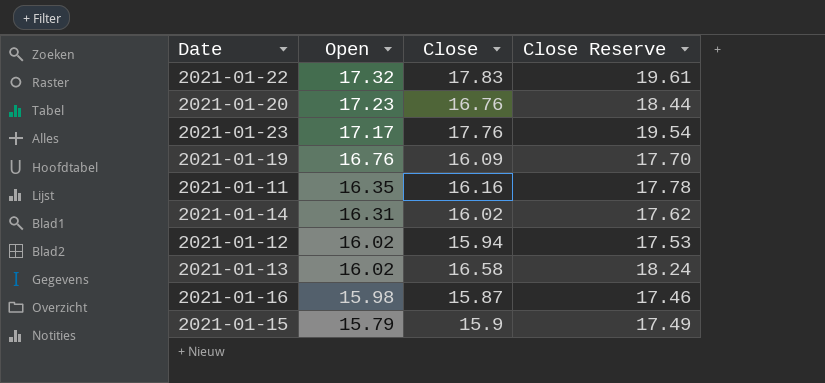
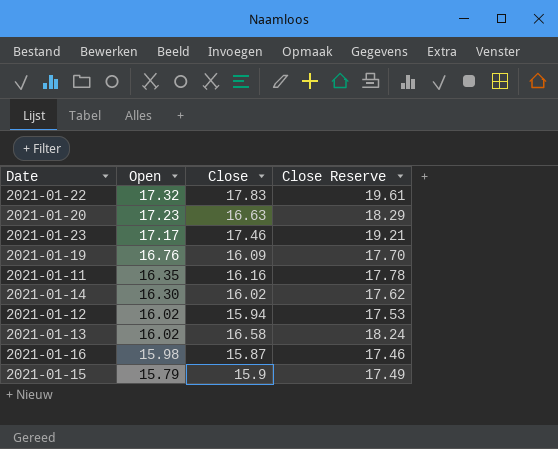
2021-01-20 | Close: 16.76 -> 16.63
2021-01-20 | Close Reserve: 18.44 -> 18.29
2021-01-23 | Close: 17.76 -> 17.46
2021-01-23 | Close Reserve: 19.54 -> 19.21
2021-01-14 | Open: 16.31 -> 16.30

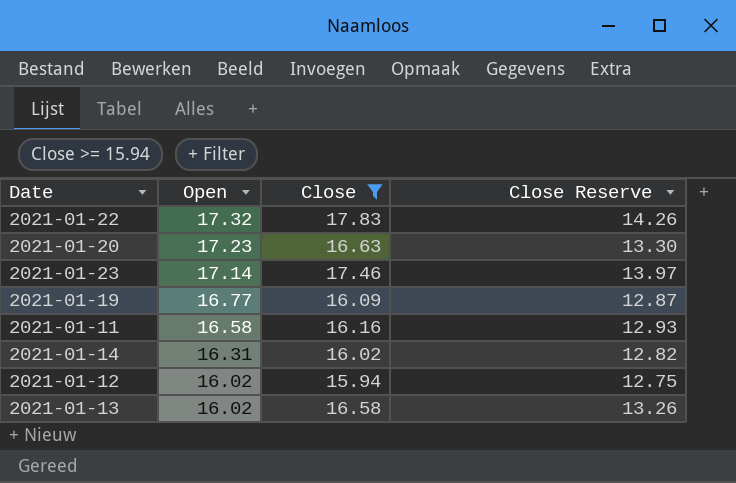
filter: none -> Close >= 15.94
column Close Reserve | formula: [Close] * 1.1 -> [Close] * 0.8
2021-01-23 | Open: 17.17 -> 17.14
2021-01-19 | Open: 16.76 -> 16.77
2021-01-11 | Open: 16.35 -> 16.58
2021-01-14 | Open: 16.30 -> 16.31

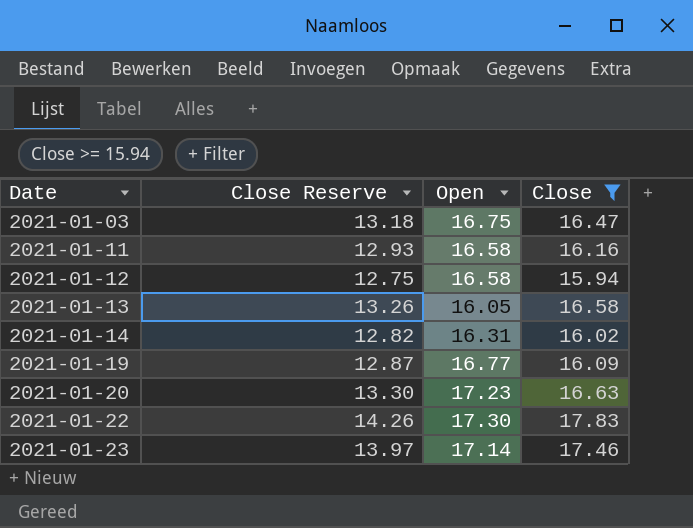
row order: Open descending -> Date ascending
column Close Reserve | position: 4 -> 2
row 2021-01-03: none -> 13.18 | 16.75 | 16.47
2021-01-12 | Open: 16.02 -> 16.58
2021-01-13 | Open: 16.02 -> 16.05
2021-01-22 | Open: 17.32 -> 17.30

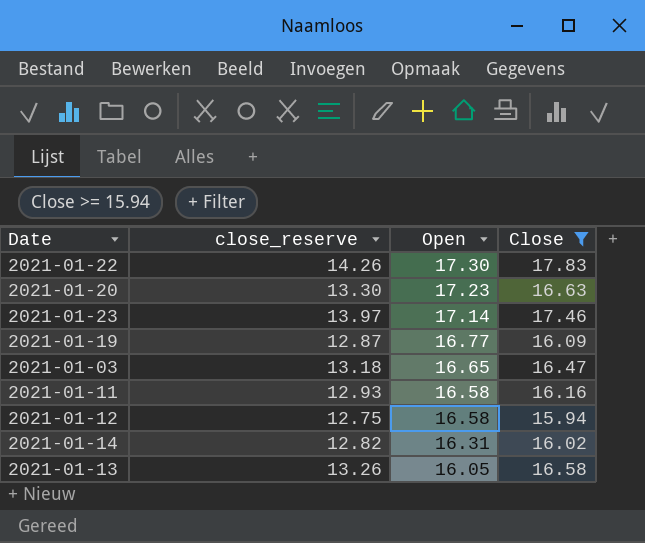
row order: Date ascending -> Open descending
column name: Close Reserve -> close_reserve
2021-01-03 | Open: 16.75 -> 16.65

